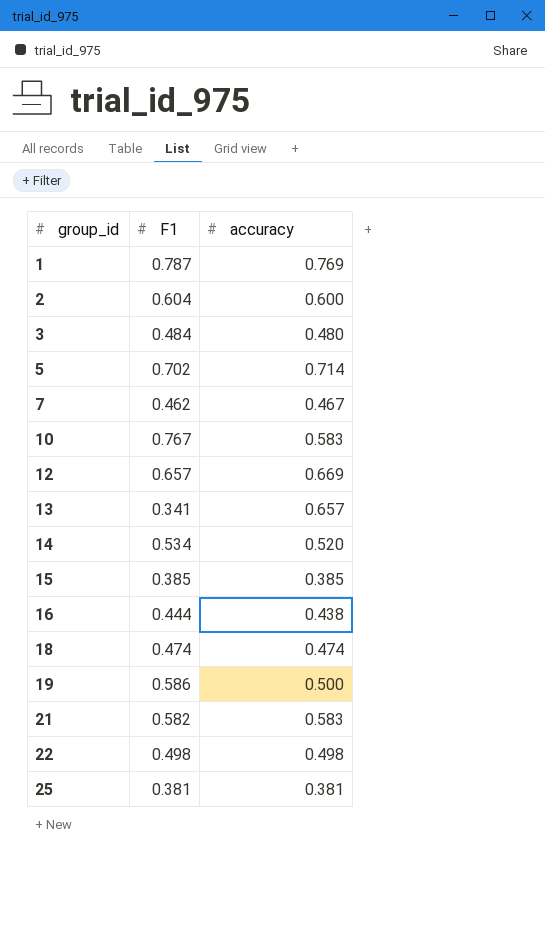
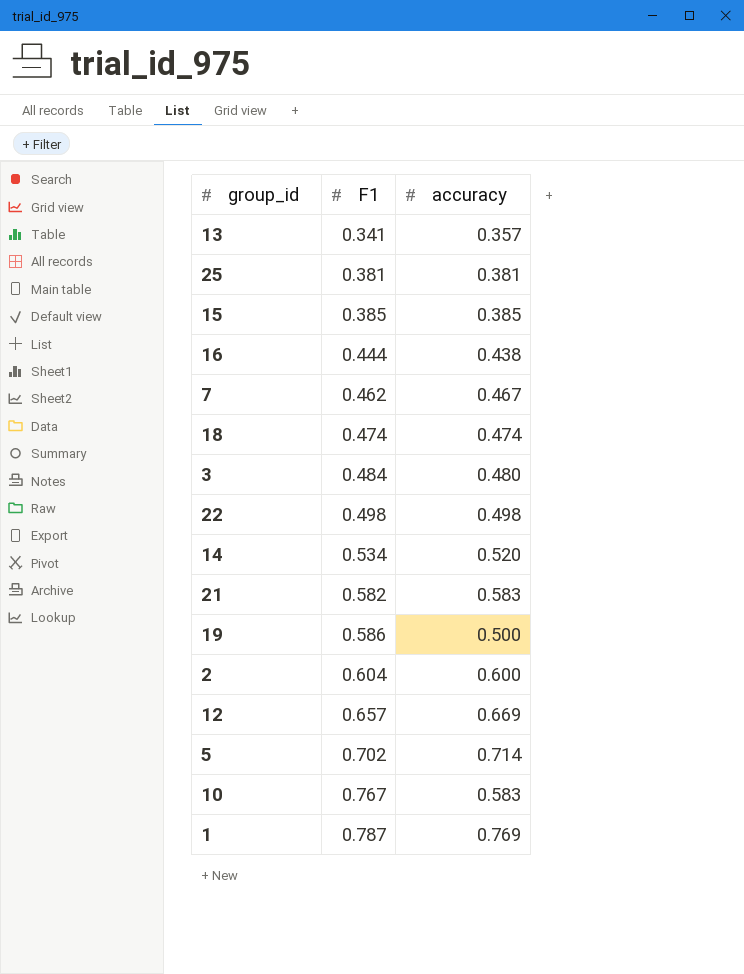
row order: group_id ascending -> F1 ascending
13 | accuracy: 0.657 -> 0.357

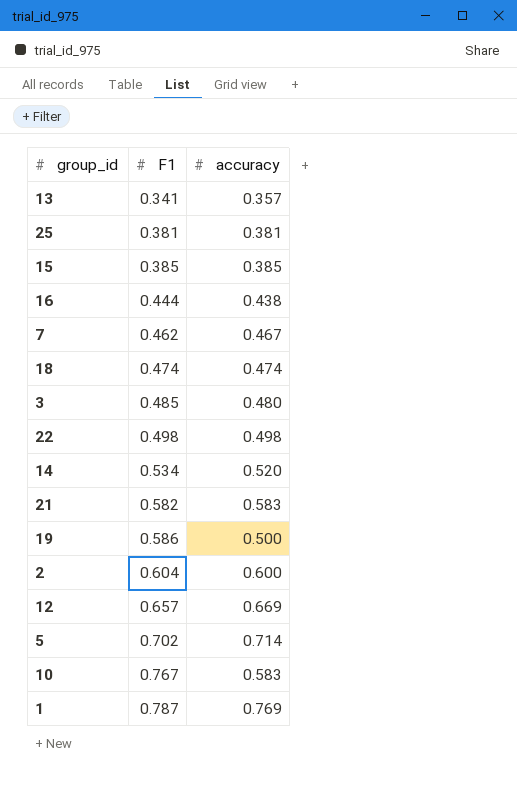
3 | F1: 0.484 -> 0.485

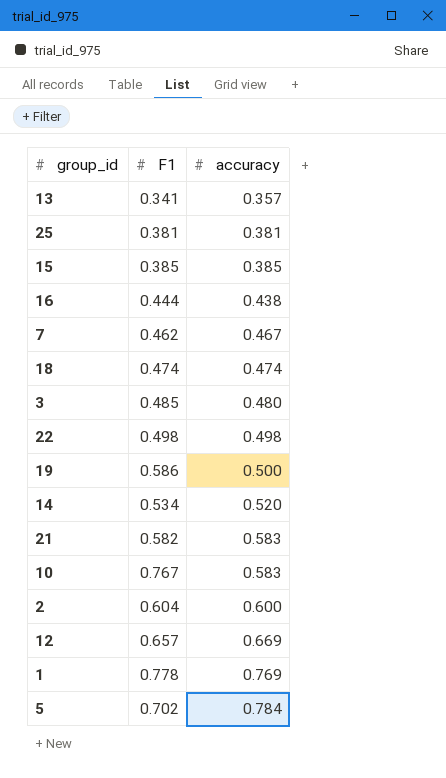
row order: F1 ascending -> accuracy ascending
1 | F1: 0.787 -> 0.778
5 | accuracy: 0.714 -> 0.784

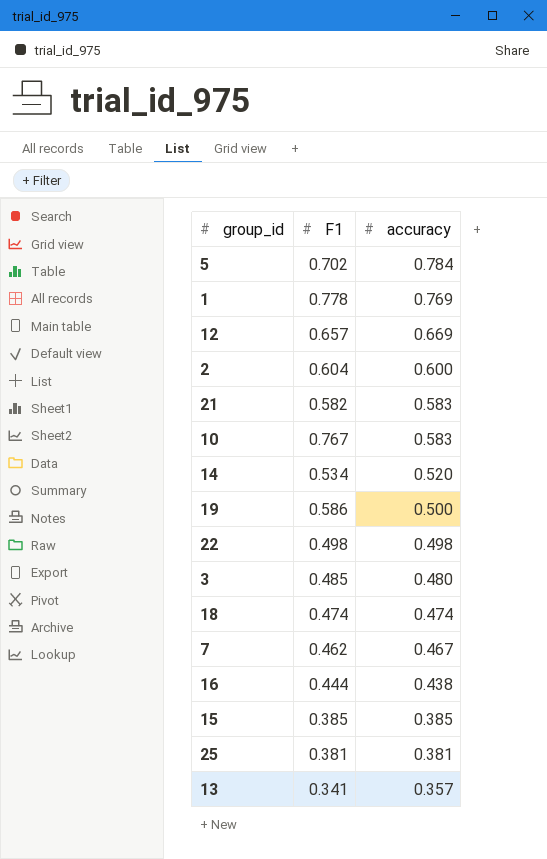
row order: accuracy ascending -> accuracy descending

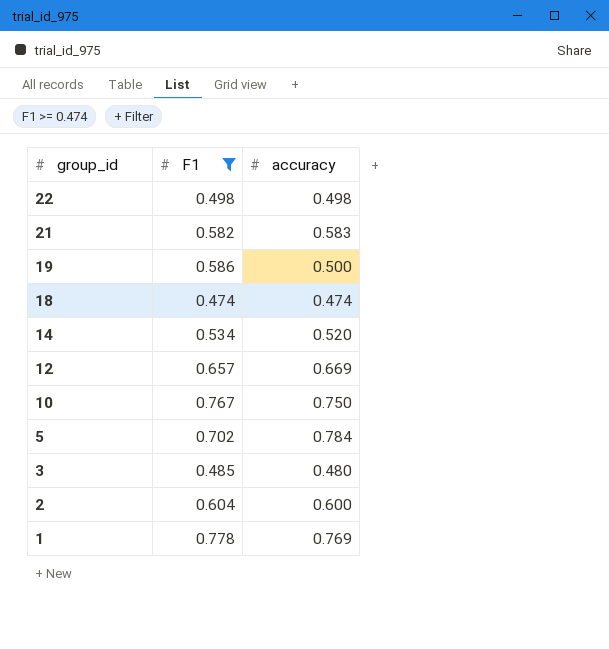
filter: none -> F1 >= 0.474
row order: accuracy descending -> group_id descending
10 | accuracy: 0.583 -> 0.750

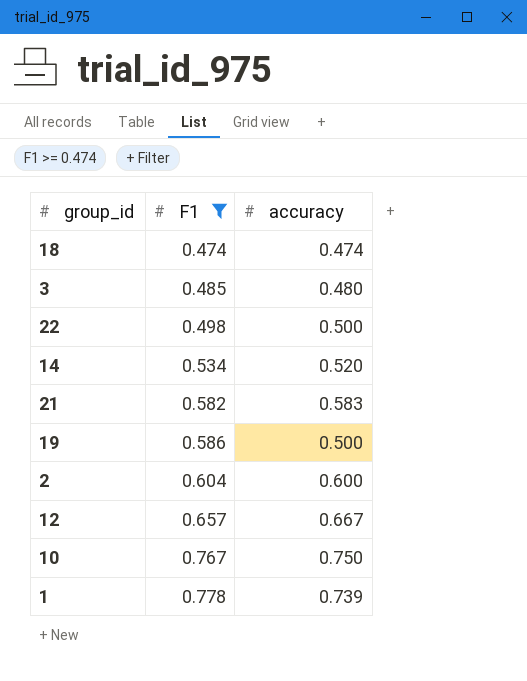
row order: group_id descending -> F1 ascending
row 5: 0.702 | 0.784 -> none
22 | accuracy: 0.498 -> 0.500
12 | accuracy: 0.669 -> 0.667
1 | accuracy: 0.769 -> 0.739

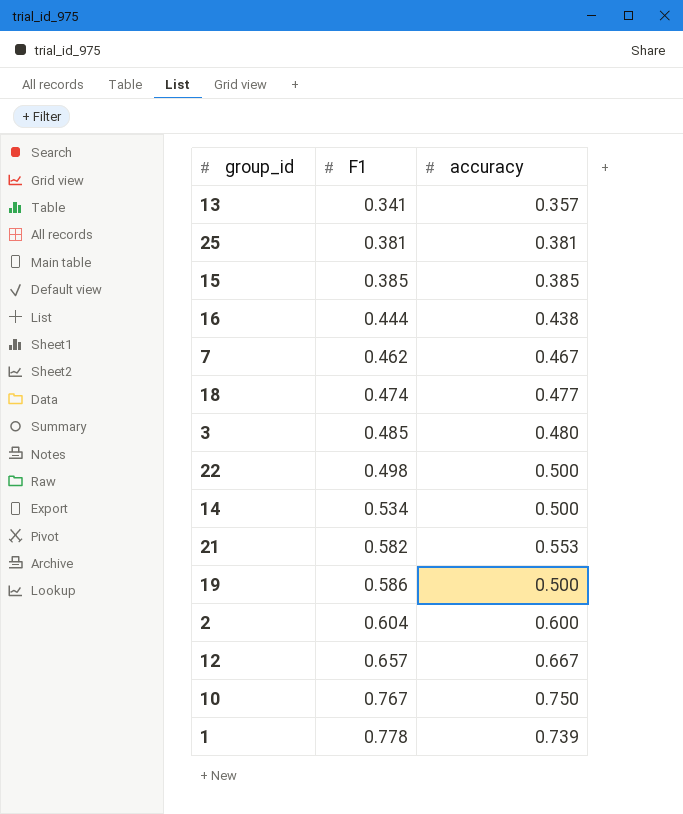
filter: F1 >= 0.474 -> none
18 | accuracy: 0.474 -> 0.477
14 | accuracy: 0.520 -> 0.500
21 | accuracy: 0.583 -> 0.553

